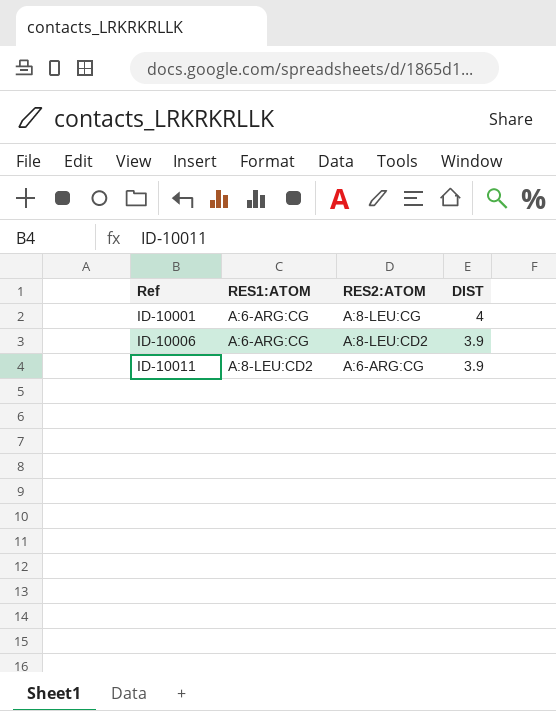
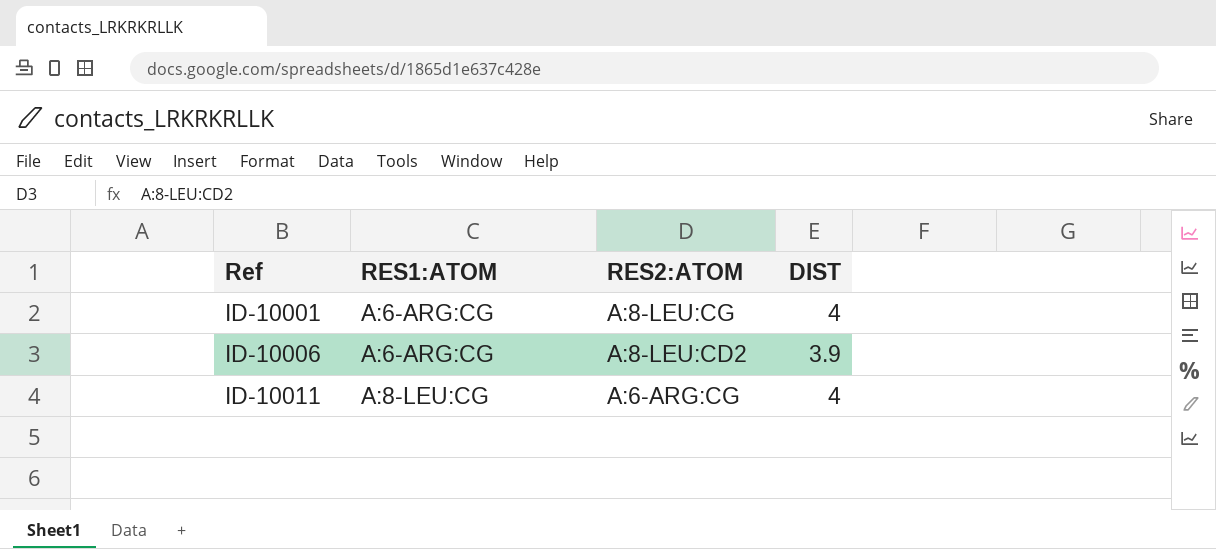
ID-10011 | RES1:ATOM: A:8-LEU:CD2 -> A:8-LEU:CG
ID-10011 | DIST: 3.9 -> 4

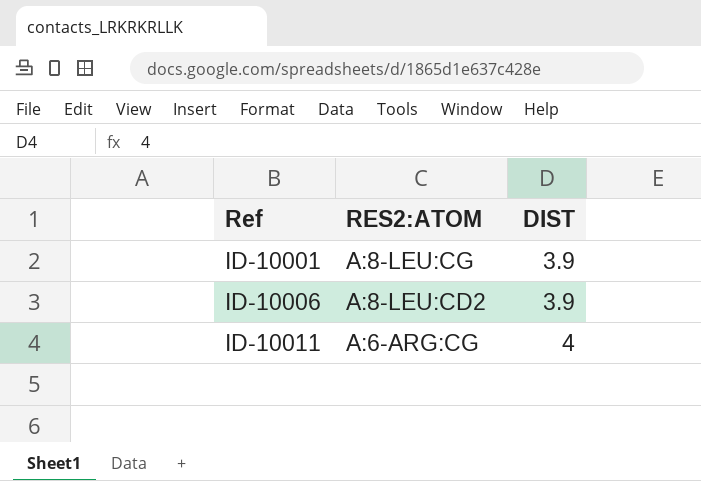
column RES1:ATOM | position: 2 -> none
ID-10001 | DIST: 4 -> 3.9

